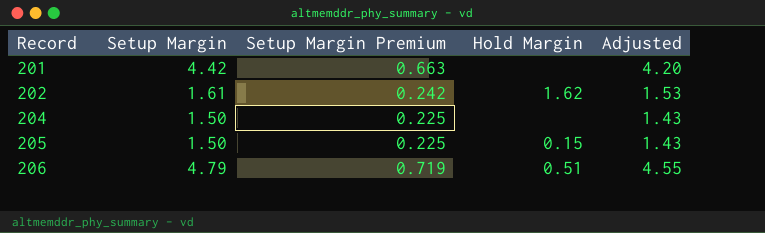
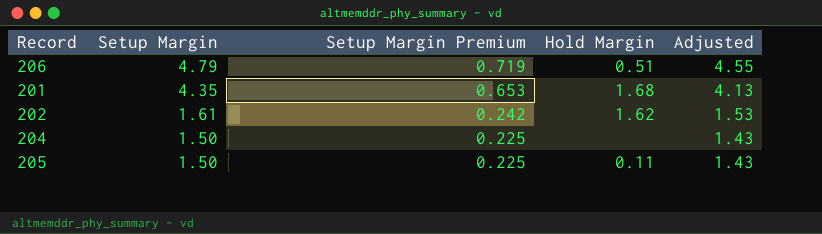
row order: Record ascending -> Setup Margin descending
201 | Setup Margin: 4.42 -> 4.35
201 | Setup Margin Premium: 0.663 -> 0.653
201 | Hold Margin: none -> 1.68
201 | Adjusted: 4.20 -> 4.13
205 | Hold Margin: 0.15 -> 0.11

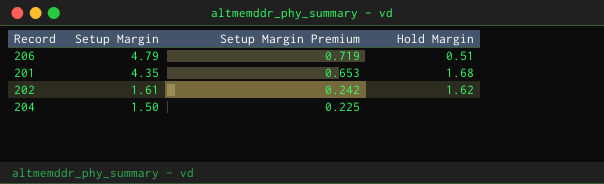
column Adjusted | formula: [Setup Margin] * 0.95 -> none
row 205: 1.50 | 0.225 | 0.11 | 1.43 -> none

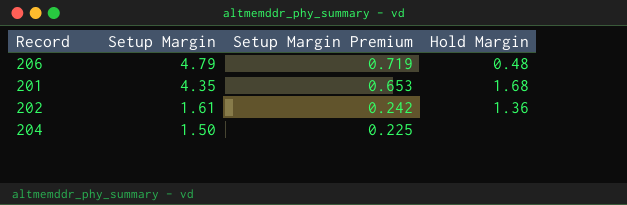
206 | Hold Margin: 0.51 -> 0.48
202 | Hold Margin: 1.62 -> 1.36

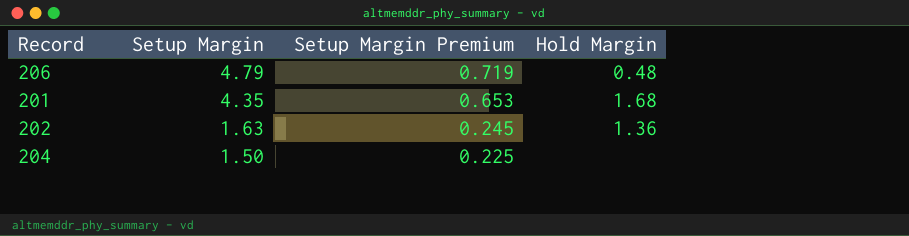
202 | Setup Margin: 1.61 -> 1.63
202 | Setup Margin Premium: 0.242 -> 0.245

